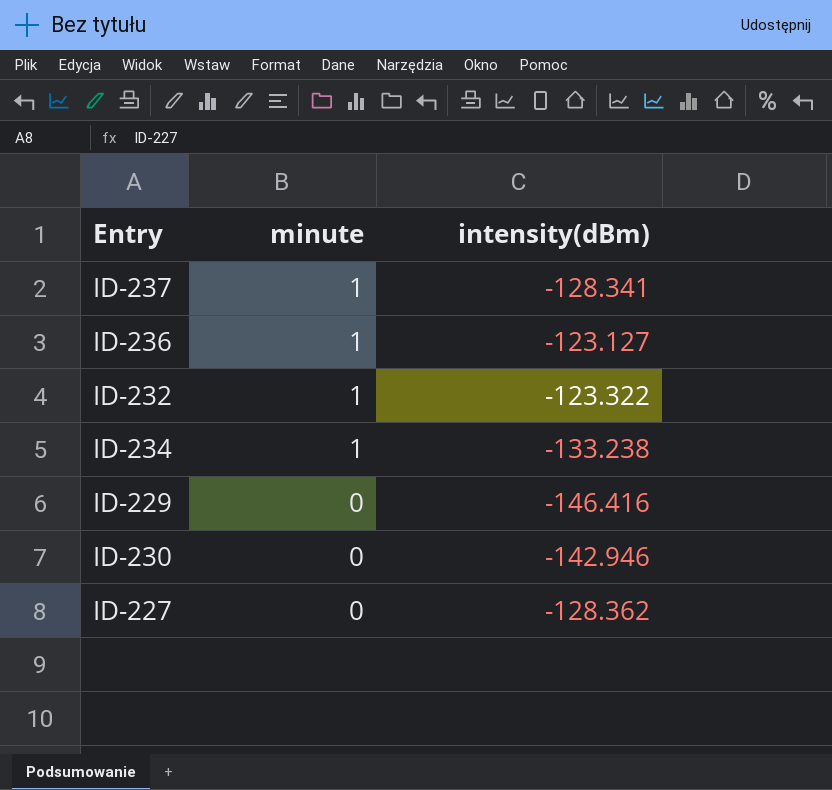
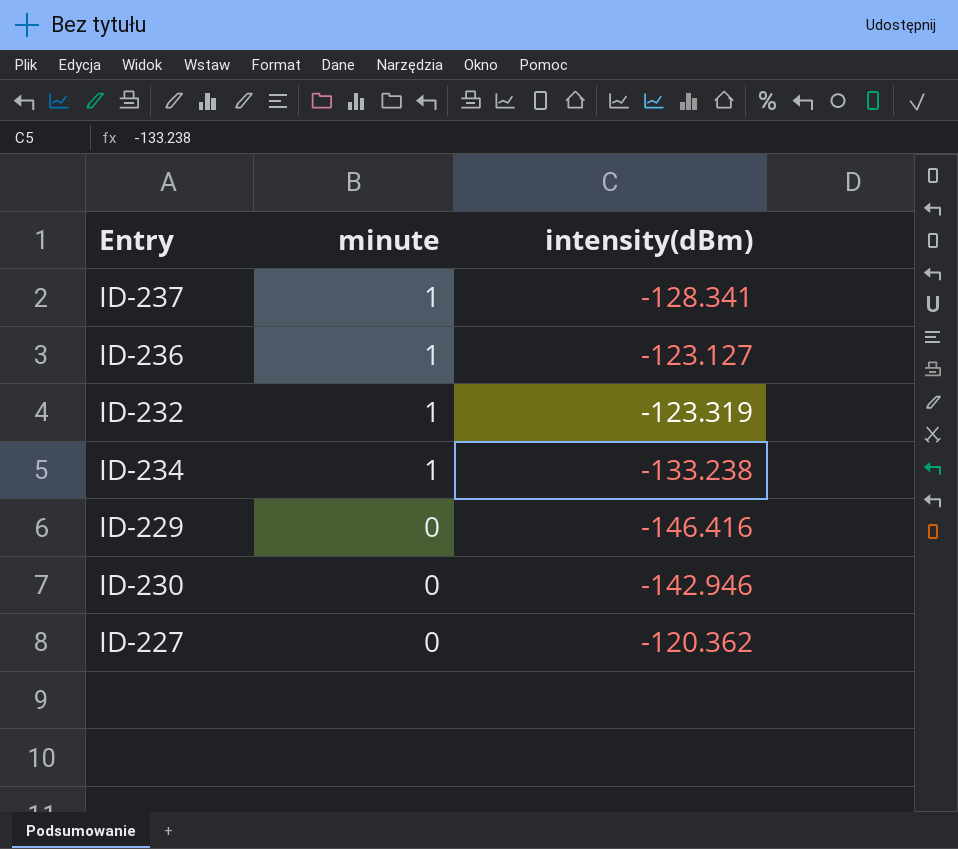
ID-232 | intensity(dBm): -123.322 -> -123.319
ID-227 | intensity(dBm): -128.362 -> -120.362

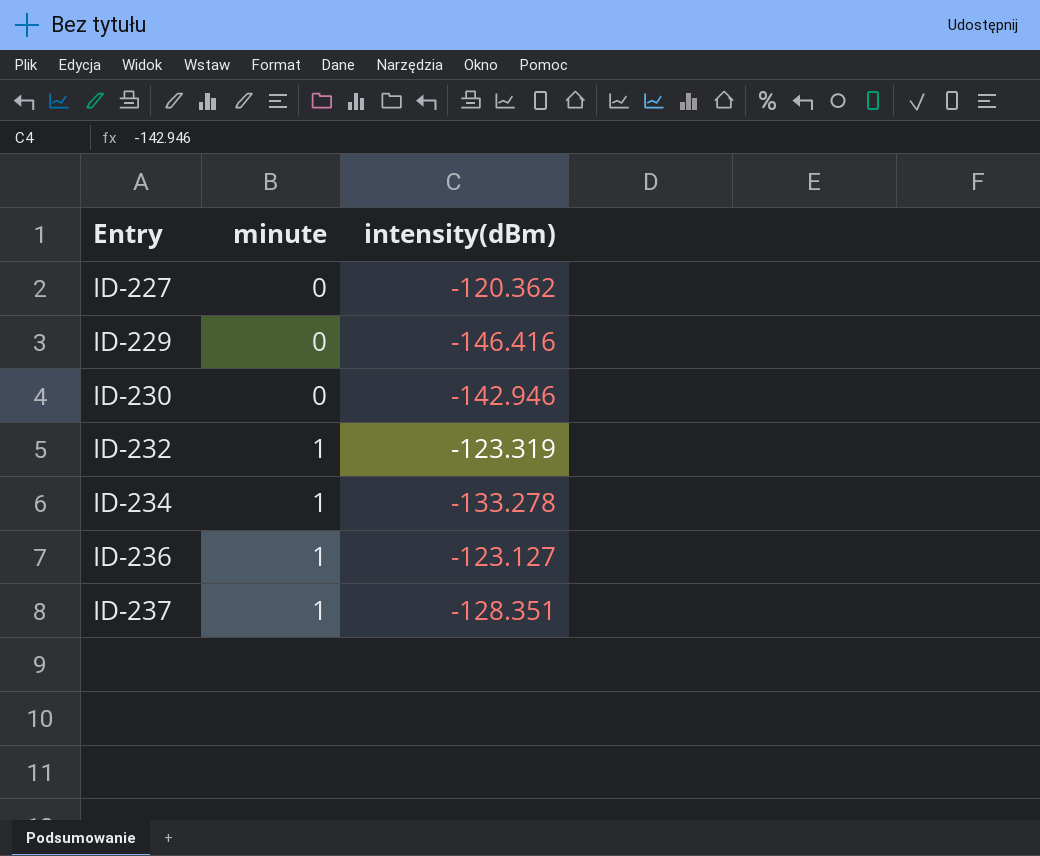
row order: minute descending -> Entry ascending
ID-234 | intensity(dBm): -133.238 -> -133.278
ID-237 | intensity(dBm): -128.341 -> -128.351

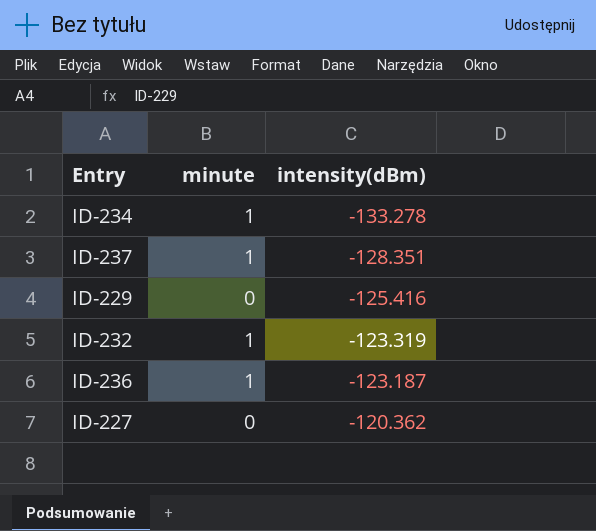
row order: Entry ascending -> intensity(dBm) ascending
row ID-230: 0 | -142.946 -> none
ID-229 | intensity(dBm): -146.416 -> -125.416
ID-236 | intensity(dBm): -123.127 -> -123.187

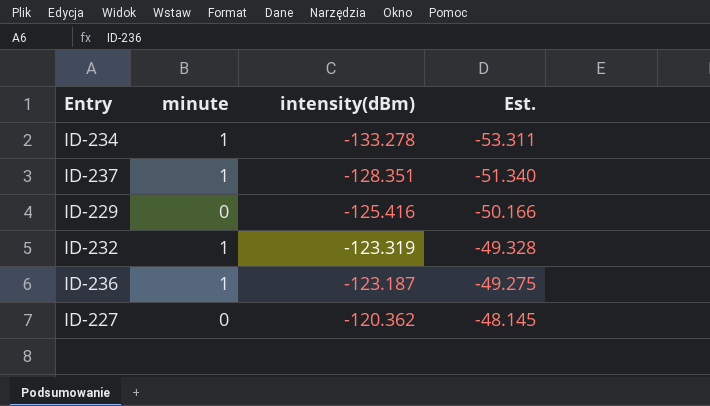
column Est. | formula: none -> [intensity(dBm)] * 0.4

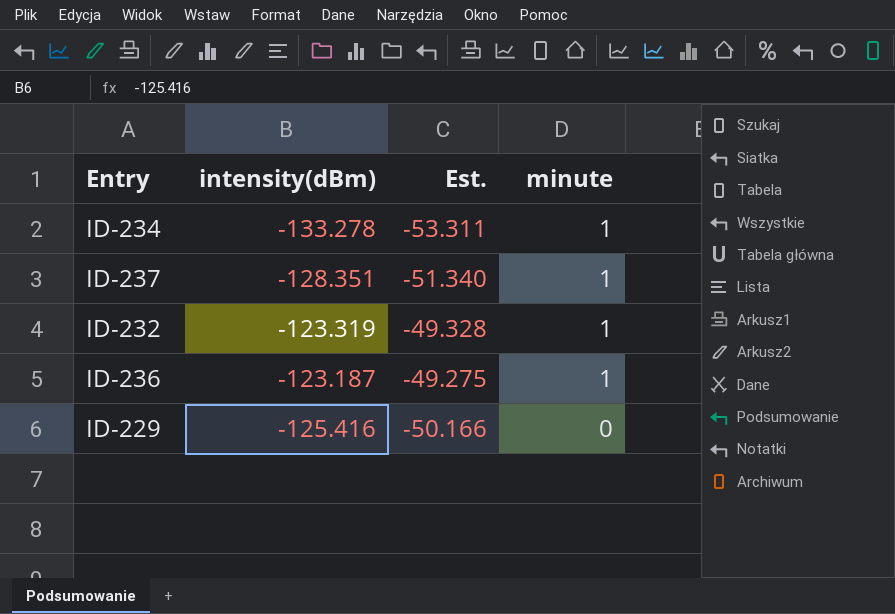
row order: intensity(dBm) ascending -> minute descending
column minute | position: 2 -> 4
row ID-227: 0 | -120.362 | -48.145 -> none

